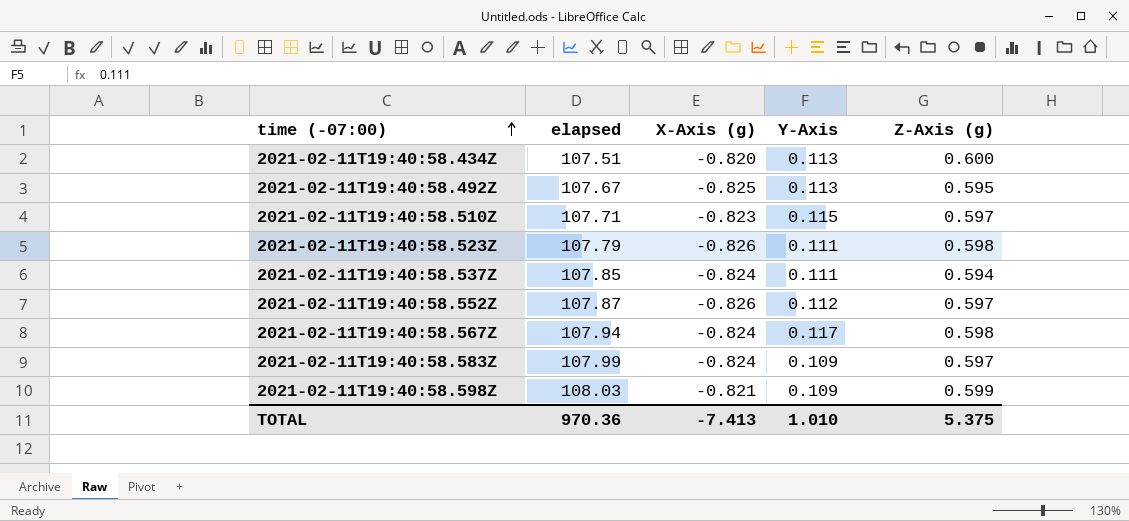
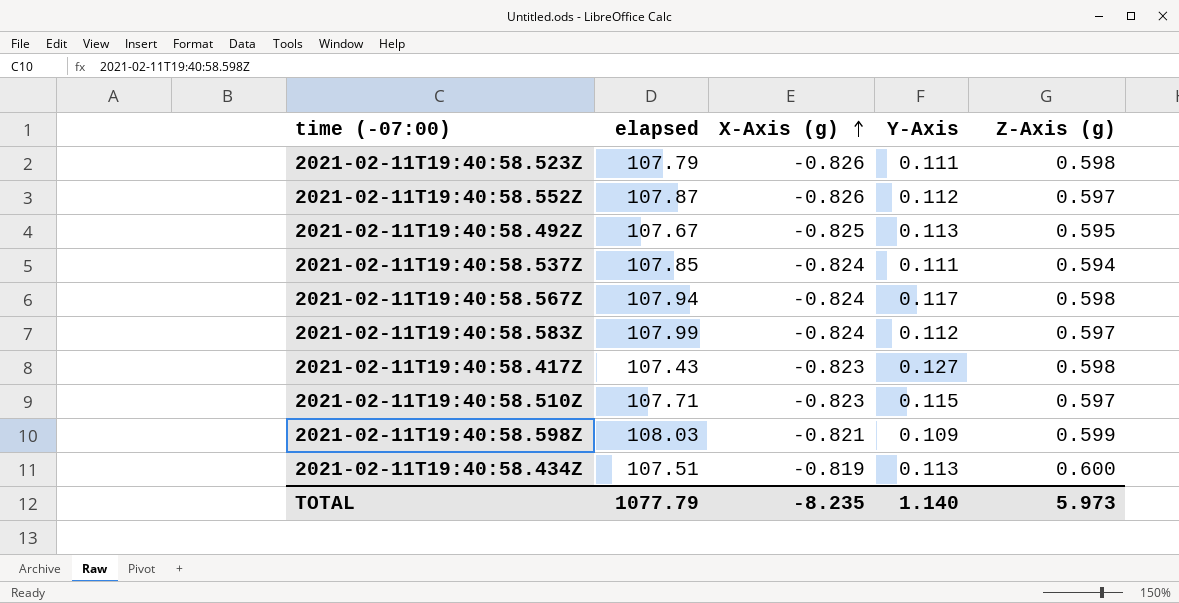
row order: time (-07:00) ascending -> X-Axis (g) ascending
2021-02-11T19:40:58.583Z | Y-Axis: 0.109 -> 0.112
row 2021-02-11T19:40:58.417Z: none -> 107.43 | -0.823 | 0.127 | 0.598
2021-02-11T19:40:58.434Z | X-Axis (g): -0.820 -> -0.819
TOTAL | elapsed: 970.36 -> 1077.79
TOTAL | X-Axis (g): -7.413 -> -8.235
TOTAL | Y-Axis: 1.010 -> 1.140
TOTAL | Z-Axis (g): 5.375 -> 5.973

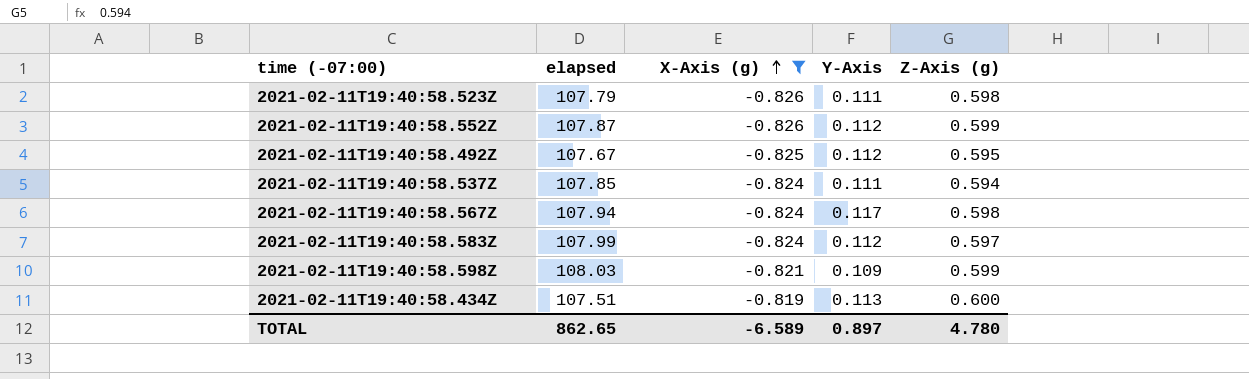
filter: none -> X-Axis (g) != -0.823
2021-02-11T19:40:58.552Z | Z-Axis (g): 0.597 -> 0.599
2021-02-11T19:40:58.492Z | Y-Axis: 0.113 -> 0.112
TOTAL | elapsed: 1077.79 -> 862.65
TOTAL | X-Axis (g): -8.235 -> -6.589
TOTAL | Y-Axis: 1.140 -> 0.897
TOTAL | Z-Axis (g): 5.973 -> 4.780

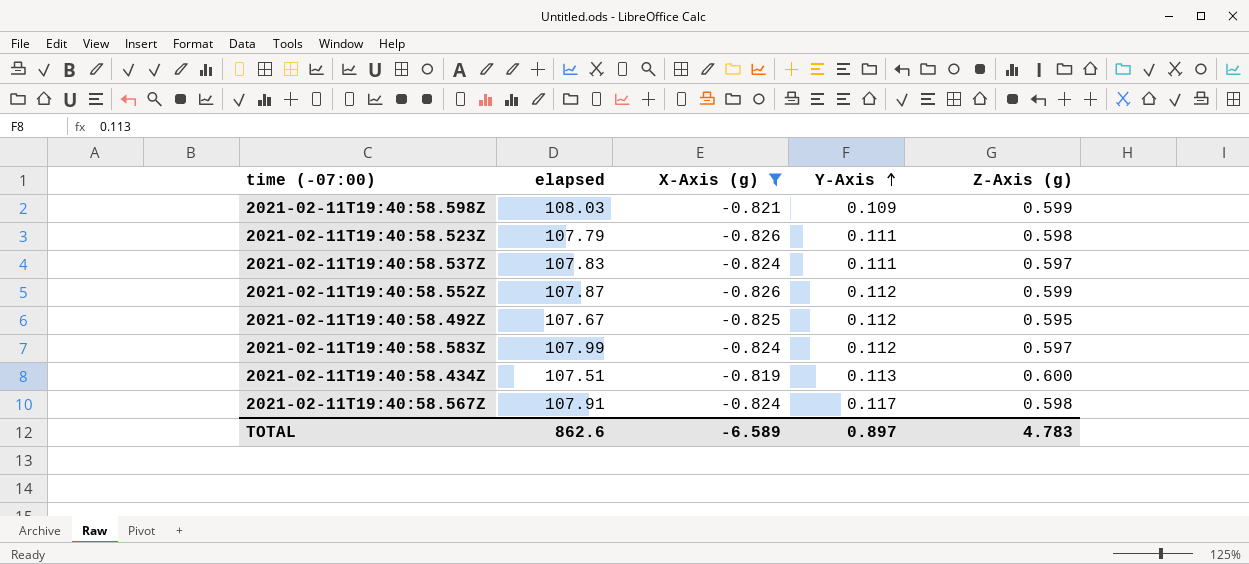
row order: X-Axis (g) ascending -> Y-Axis ascending
2021-02-11T19:40:58.537Z | elapsed: 107.85 -> 107.83
2021-02-11T19:40:58.537Z | Z-Axis (g): 0.594 -> 0.597
2021-02-11T19:40:58.567Z | elapsed: 107.94 -> 107.91
TOTAL | elapsed: 862.65 -> 862.6
TOTAL | Z-Axis (g): 4.780 -> 4.783

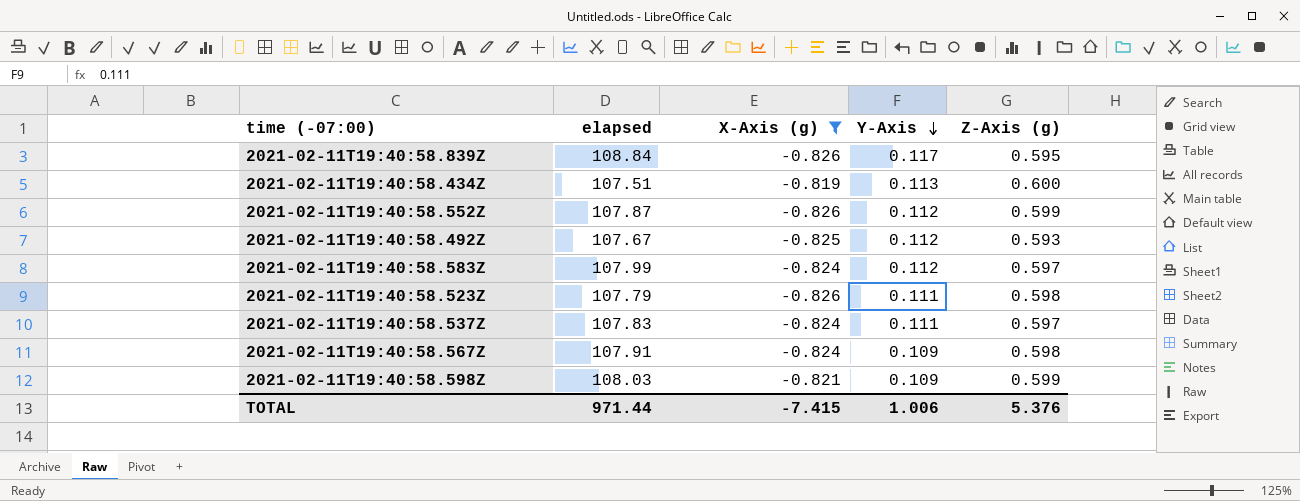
row order: Y-Axis ascending -> Y-Axis descending
row 2021-02-11T19:40:58.839Z: none -> 108.84 | -0.826 | 0.117 | 0.595
2021-02-11T19:40:58.492Z | Z-Axis (g): 0.595 -> 0.593
2021-02-11T19:40:58.567Z | Y-Axis: 0.117 -> 0.109
TOTAL | elapsed: 862.6 -> 971.44
TOTAL | X-Axis (g): -6.589 -> -7.415
TOTAL | Y-Axis: 0.897 -> 1.006
TOTAL | Z-Axis (g): 4.783 -> 5.376

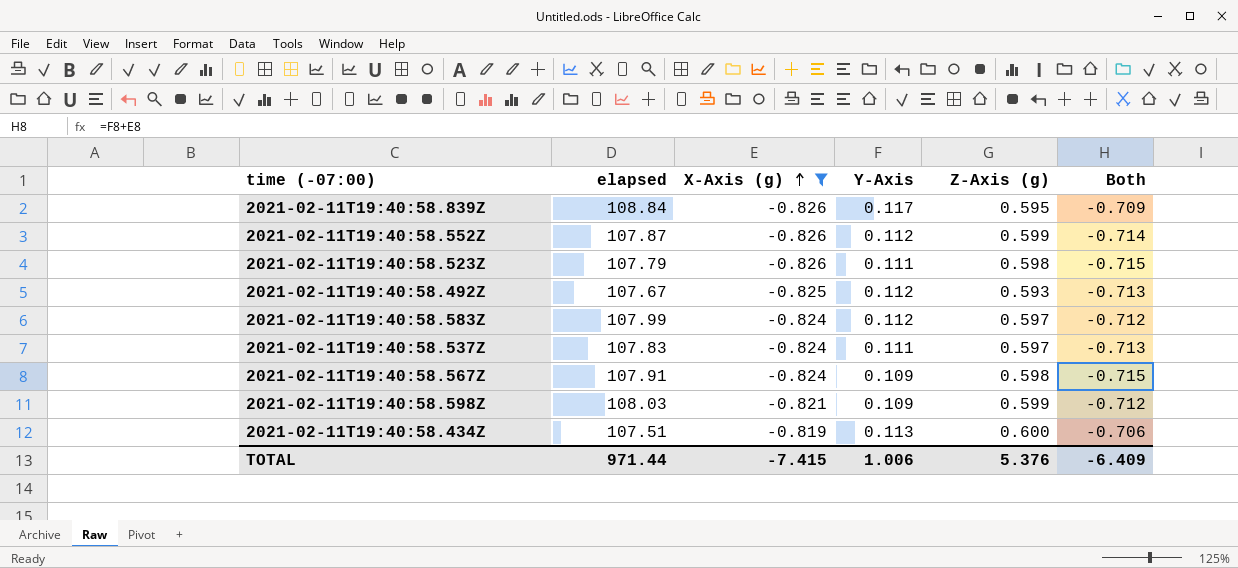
row order: Y-Axis descending -> X-Axis (g) ascending
column Both | formula: none -> [X-Axis (g)] + [Y-Axis]

